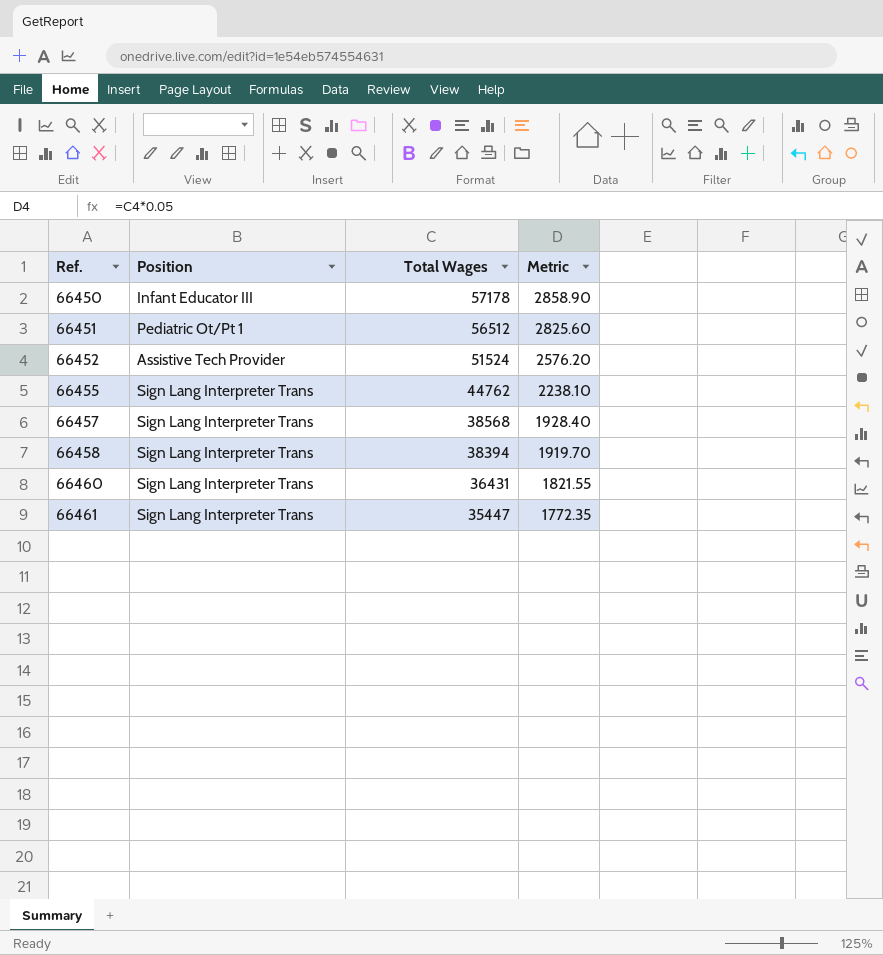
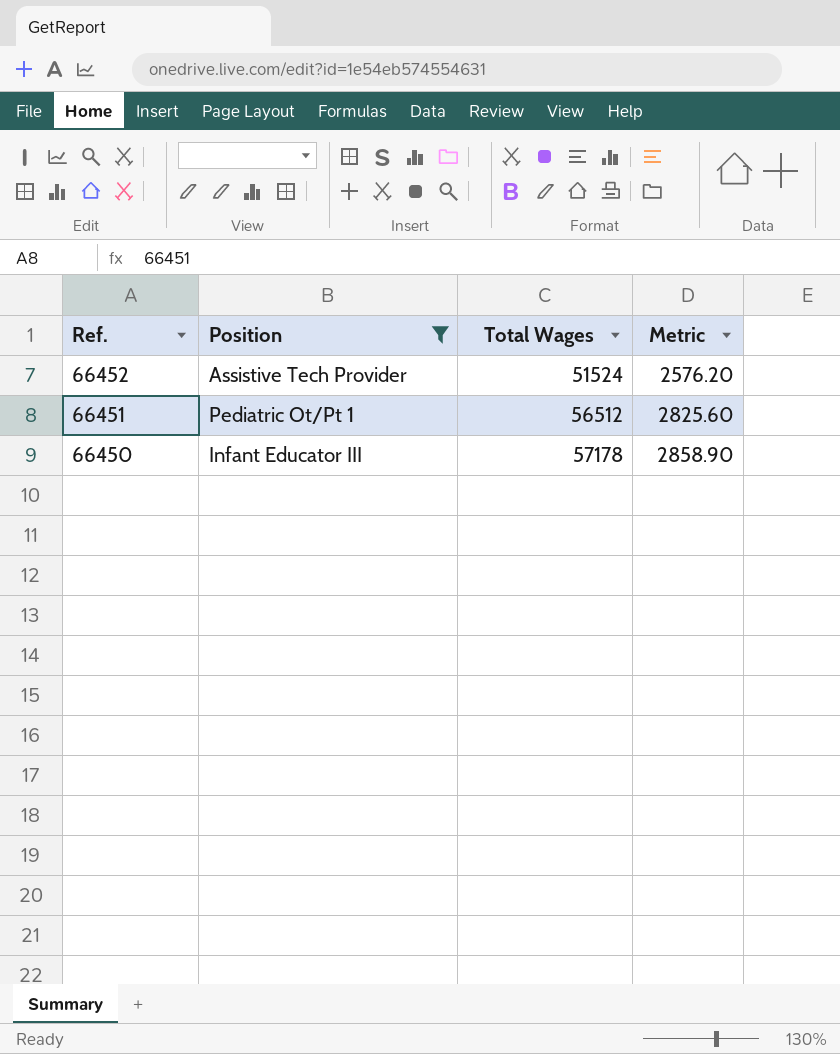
filter: none -> Position != Sign Lang Interpreter Trans
row order: Ref. ascending -> Ref. descending

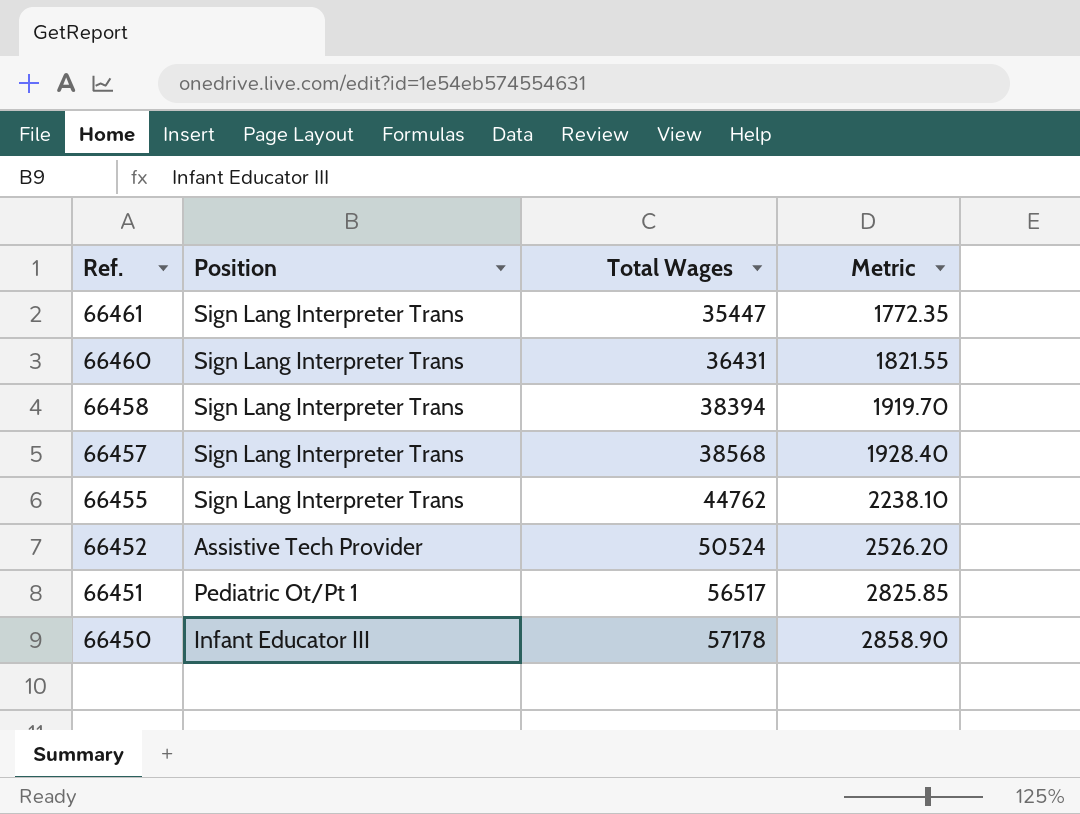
filter: Position != Sign Lang Interpreter Trans -> none
66452 | Total Wages: 51524 -> 50524
66452 | Metric: 2576.20 -> 2526.20
66451 | Total Wages: 56512 -> 56517
66451 | Metric: 2825.60 -> 2825.85

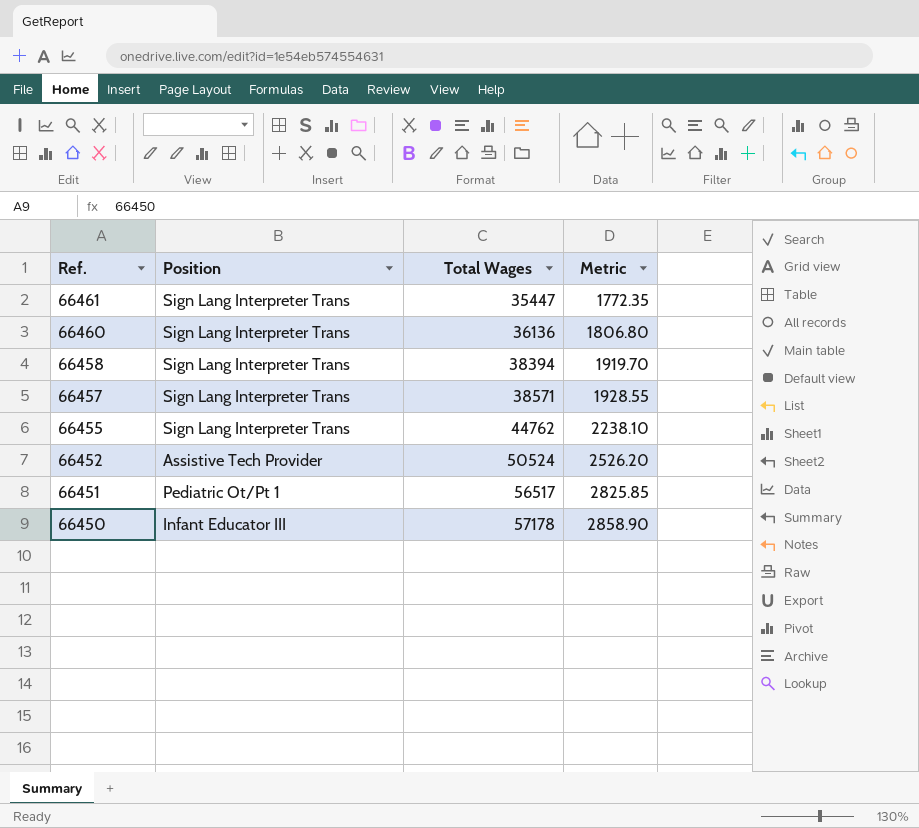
66460 | Total Wages: 36431 -> 36136
66460 | Metric: 1821.55 -> 1806.80
66457 | Total Wages: 38568 -> 38571
66457 | Metric: 1928.40 -> 1928.55

